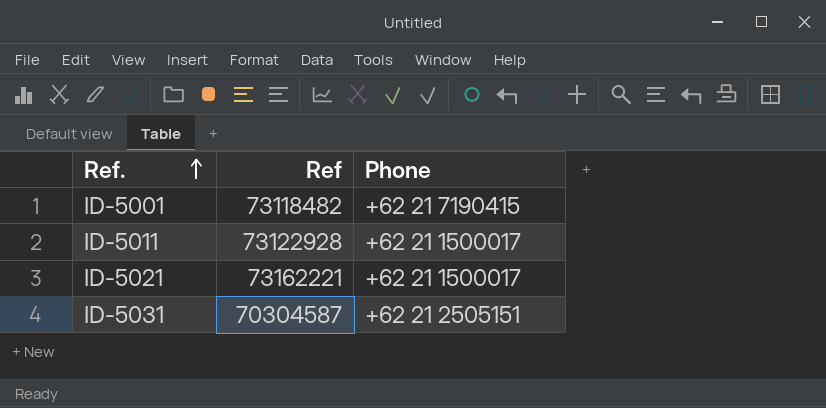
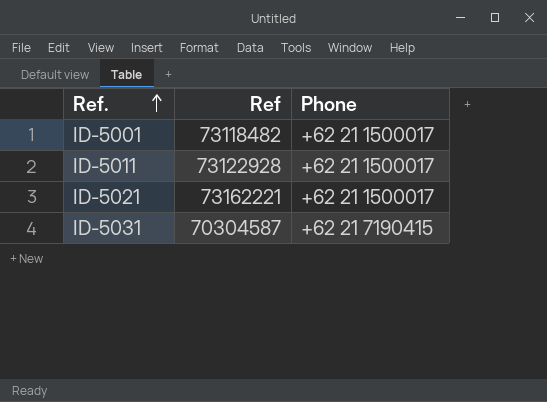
ID-5001 | Phone: +62 21 7190415 -> +62 21 1500017
ID-5031 | Phone: +62 21 2505151 -> +62 21 7190415

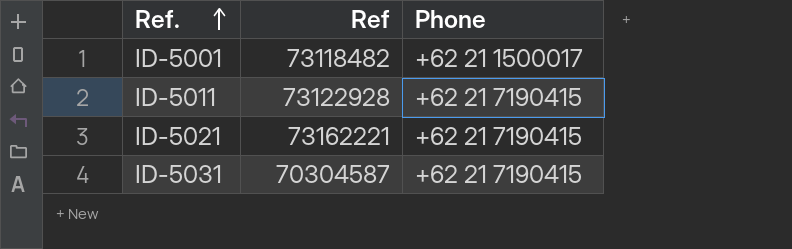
ID-5011 | Phone: +62 21 1500017 -> +62 21 7190415
ID-5021 | Phone: +62 21 1500017 -> +62 21 7190415

